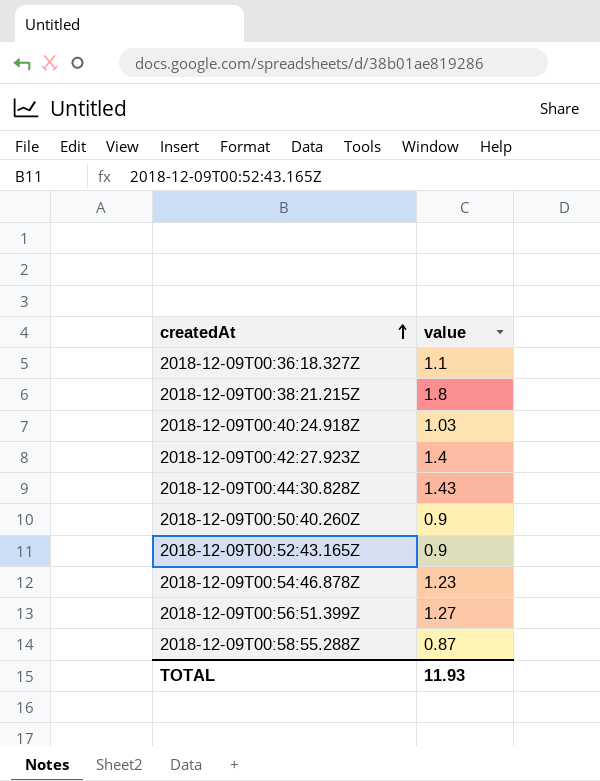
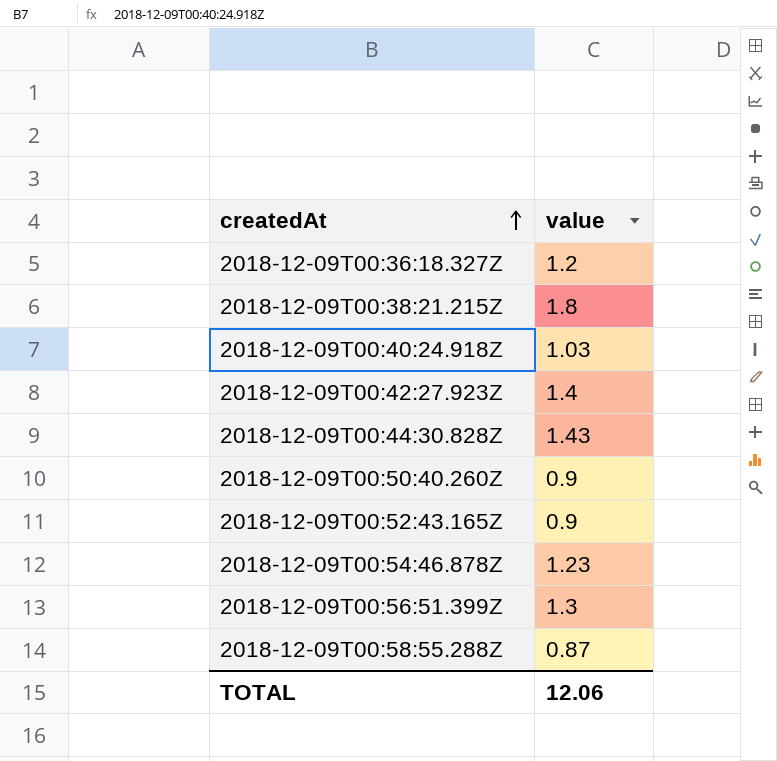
2018-12-09T00:36:18.327Z | value: 1.1 -> 1.2
2018-12-09T00:56:51.399Z | value: 1.27 -> 1.3
TOTAL | value: 11.93 -> 12.06

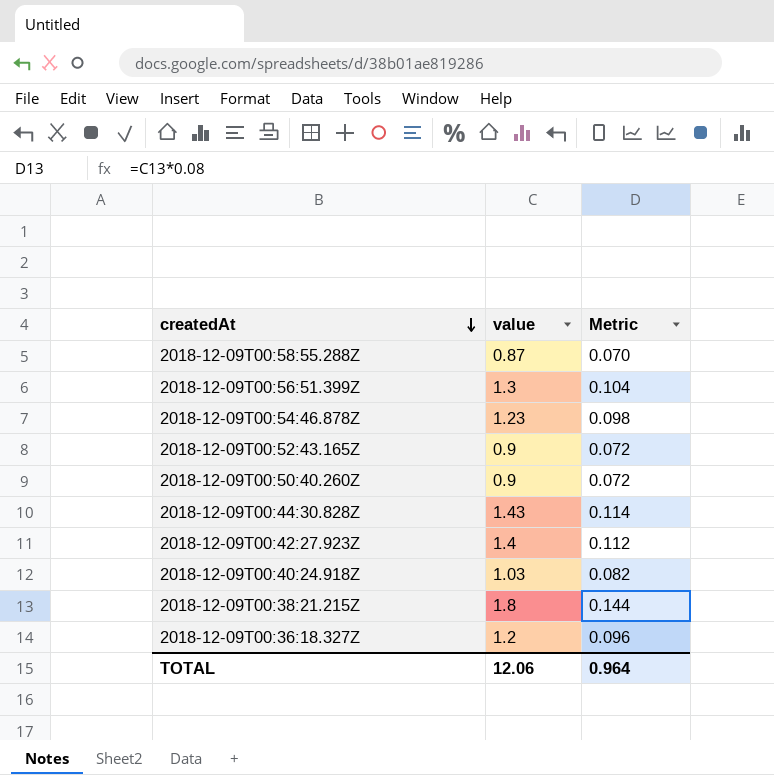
row order: createdAt ascending -> createdAt descending
column Metric | formula: none -> [value] * 0.08

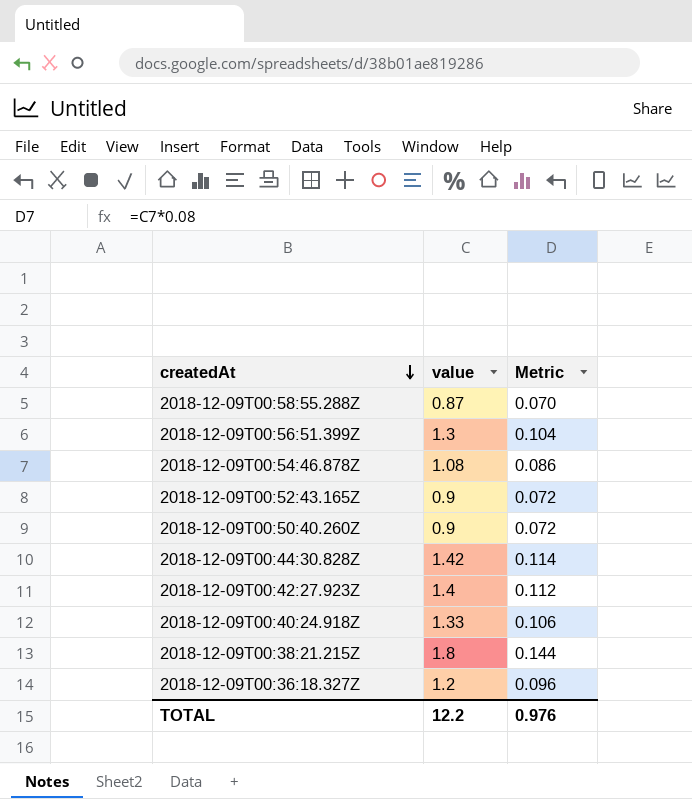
2018-12-09T00:54:46.878Z | value: 1.23 -> 1.08
2018-12-09T00:54:46.878Z | Metric: 0.098 -> 0.086
2018-12-09T00:44:30.828Z | value: 1.43 -> 1.42
2018-12-09T00:40:24.918Z | value: 1.03 -> 1.33
2018-12-09T00:40:24.918Z | Metric: 0.082 -> 0.106
TOTAL | value: 12.06 -> 12.2
TOTAL | Metric: 0.964 -> 0.976

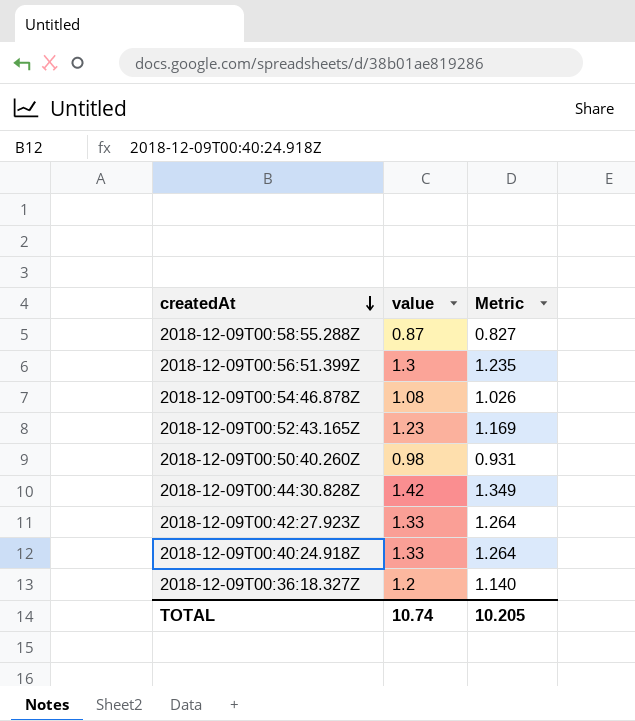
column Metric | formula: [value] * 0.08 -> [value] * 0.95
row 2018-12-09T00:38:21.215Z: 1.8 | 0.144 -> none
2018-12-09T00:52:43.165Z | value: 0.9 -> 1.23
2018-12-09T00:50:40.260Z | value: 0.9 -> 0.98
2018-12-09T00:42:27.923Z | value: 1.4 -> 1.33
TOTAL | value: 12.2 -> 10.74
TOTAL | Metric: 0.976 -> 10.205

